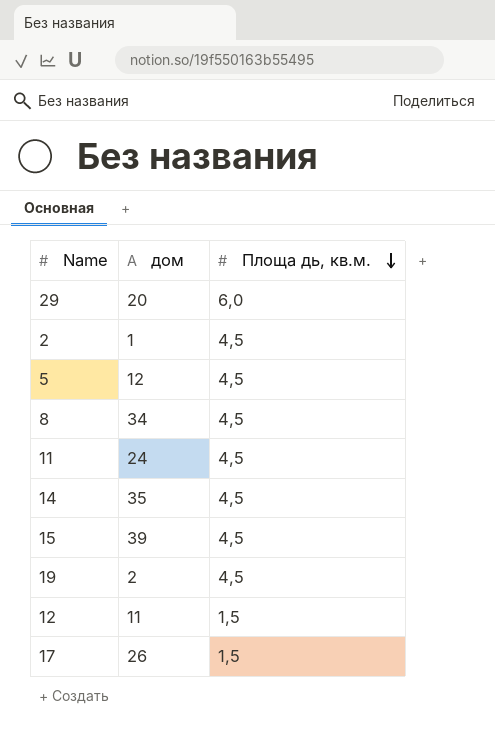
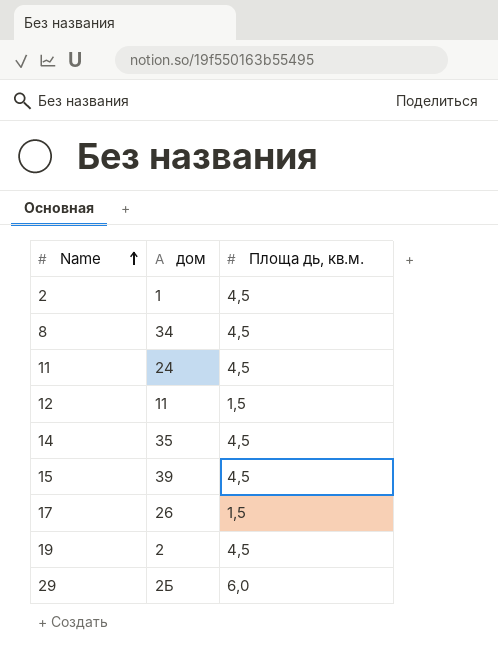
row order: Площа дь, кв.м. descending -> Name ascending
row 5: 12 | 4,5 -> none
29 | дом: 20 -> 2Б

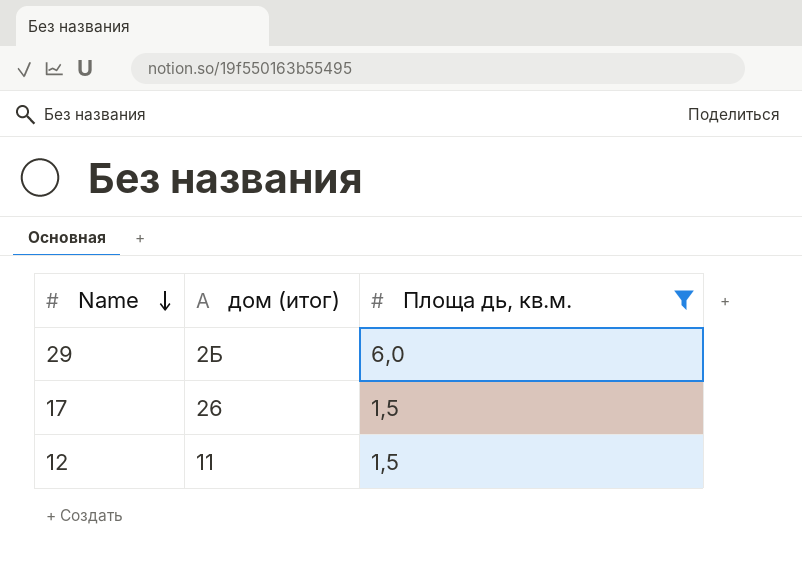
filter: none -> Площа дь, кв.м. != 4,5
row order: Name ascending -> Name descending
column name: дом -> дом (итог)

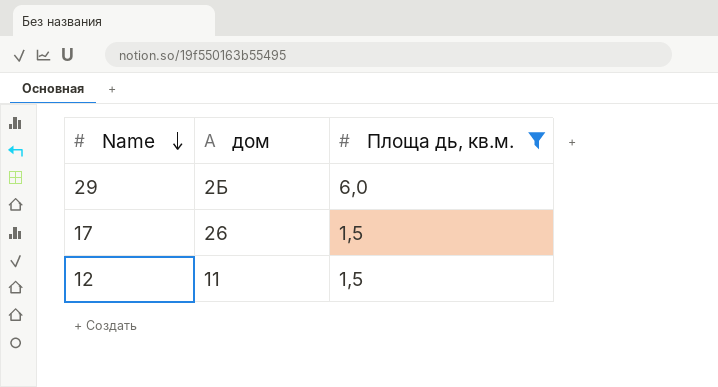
column name: дом (итог) -> дом

